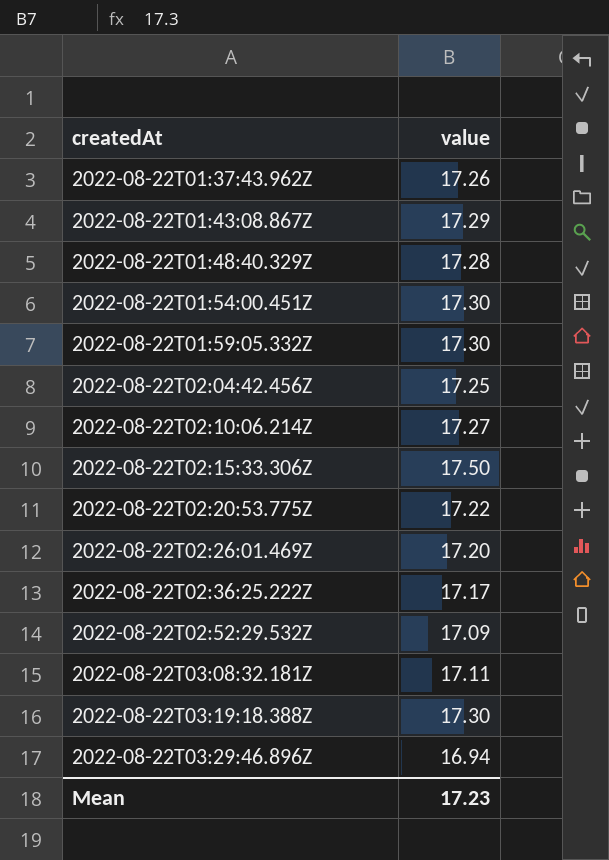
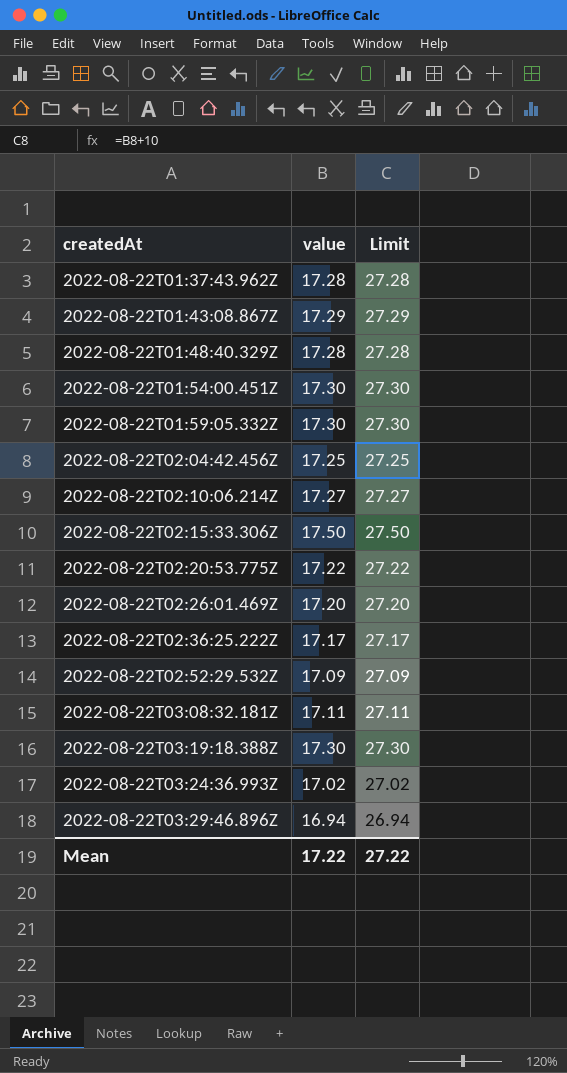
column Limit | formula: none -> [value] + 10
2022-08-22T01:37:43.962Z | value: 17.26 -> 17.28
row 2022-08-22T03:24:36.993Z: none -> 17.02 | 27.02
Mean | value: 17.23 -> 17.22

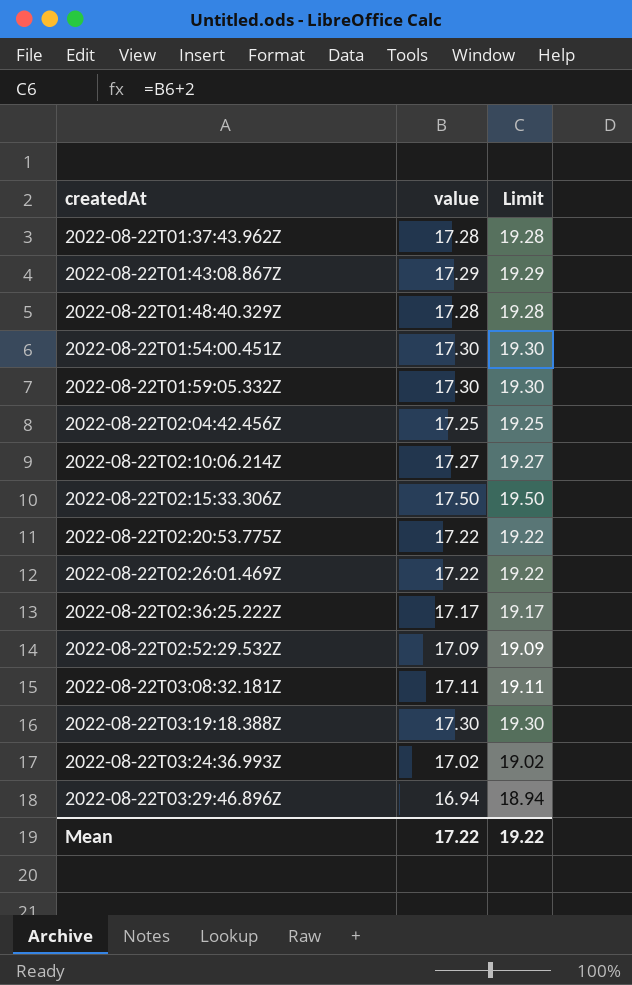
column Limit | formula: [value] + 10 -> [value] + 2
2022-08-22T02:26:01.469Z | value: 17.20 -> 17.22
Mean | Limit: 27.22 -> 19.22

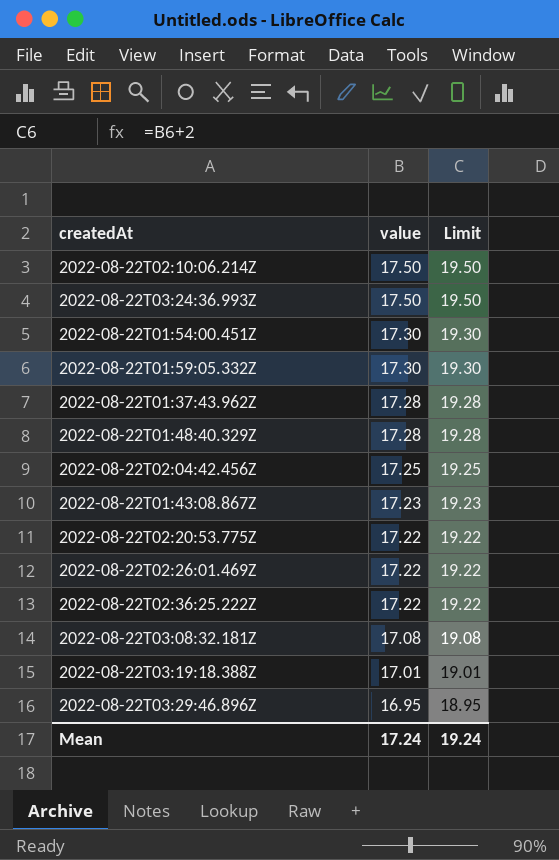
row order: createdAt ascending -> value descending
row 2022-08-22T02:15:33.306Z: 17.50 | 19.50 -> none
row 2022-08-22T02:52:29.532Z: 17.09 | 19.09 -> none
2022-08-22T02:10:06.214Z | value: 17.27 -> 17.50
2022-08-22T02:10:06.214Z | Limit: 19.27 -> 19.50
2022-08-22T03:24:36.993Z | value: 17.02 -> 17.50
2022-08-22T03:24:36.993Z | Limit: 19.02 -> 19.50
2022-08-22T01:43:08.867Z | value: 17.29 -> 17.23
2022-08-22T01:43:08.867Z | Limit: 19.29 -> 19.23
2022-08-22T02:36:25.222Z | value: 17.17 -> 17.22
2022-08-22T02:36:25.222Z | Limit: 19.17 -> 19.22
2022-08-22T03:08:32.181Z | value: 17.11 -> 17.08
2022-08-22T03:08:32.181Z | Limit: 19.11 -> 19.08
2022-08-22T03:19:18.388Z | value: 17.30 -> 17.01
2022-08-22T03:19:18.388Z | Limit: 19.30 -> 19.01
2022-08-22T03:29:46.896Z | value: 16.94 -> 16.95
2022-08-22T03:29:46.896Z | Limit: 18.94 -> 18.95
Mean | value: 17.22 -> 17.24
Mean | Limit: 19.22 -> 19.24

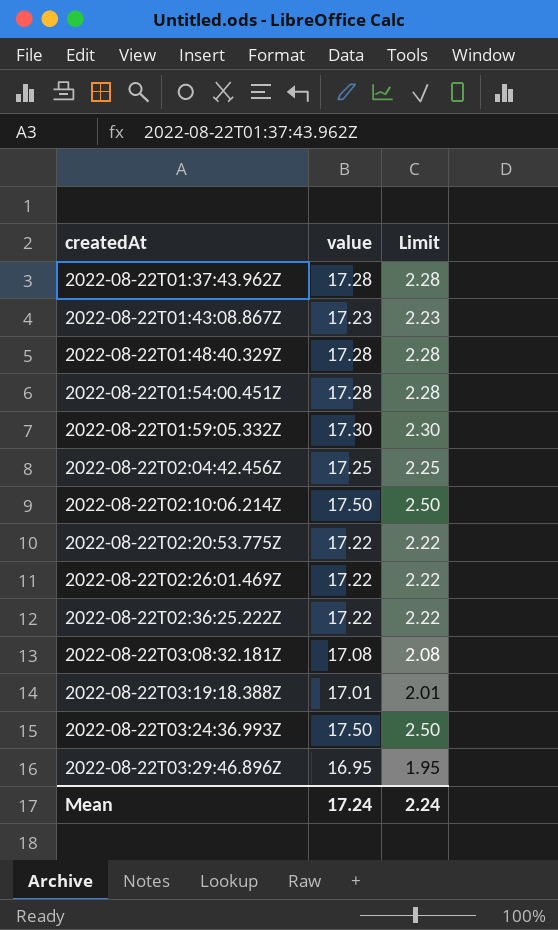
row order: value descending -> createdAt ascending
column Limit | formula: [value] + 2 -> [value] - 15
2022-08-22T01:54:00.451Z | value: 17.30 -> 17.28
Mean | Limit: 19.24 -> 2.24

